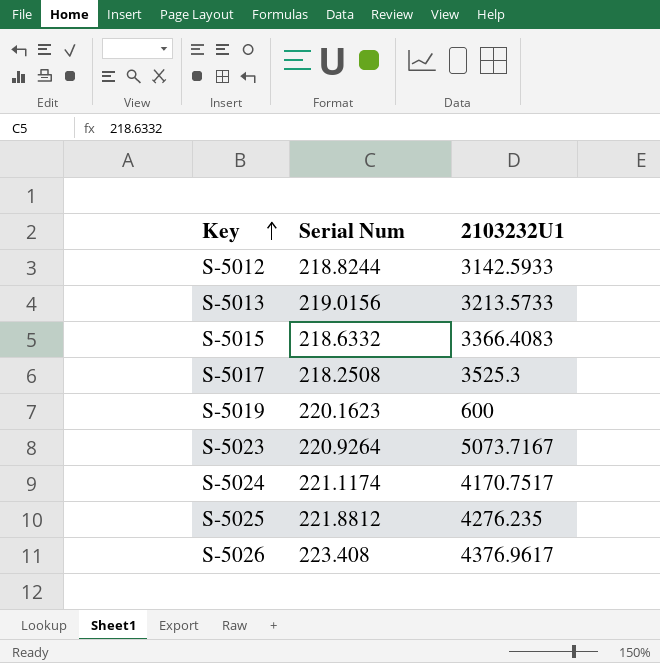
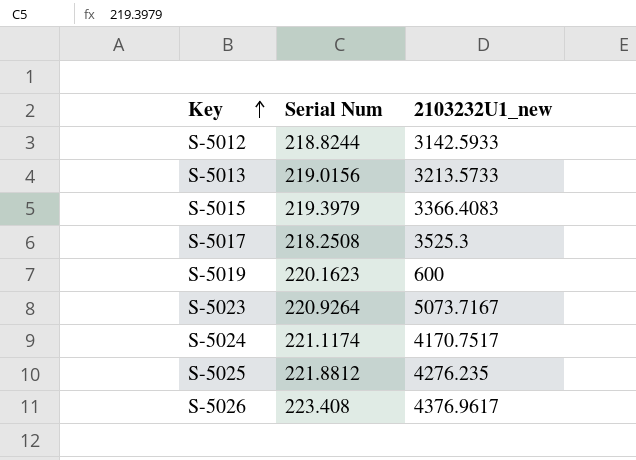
column name: 2103232U1 -> 2103232U1_new
S-5015 | Serial Num: 218.6332 -> 219.3979

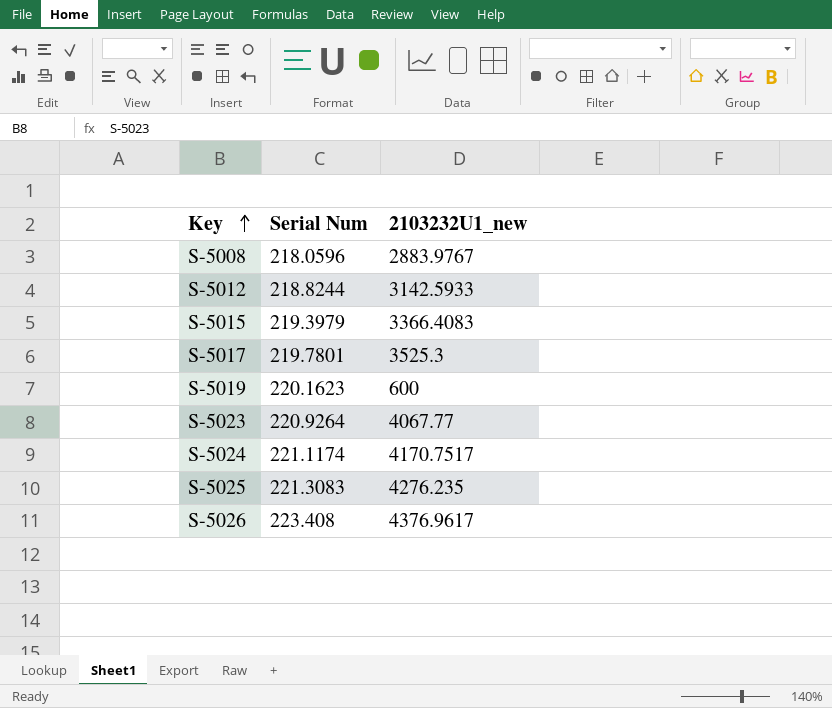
row S-5013: 219.0156 | 3213.5733 -> none
row S-5008: none -> 218.0596 | 2883.9767
S-5017 | Serial Num: 218.2508 -> 219.7801
S-5023 | 2103232U1_new: 5073.7167 -> 4067.77
S-5025 | Serial Num: 221.8812 -> 221.3083

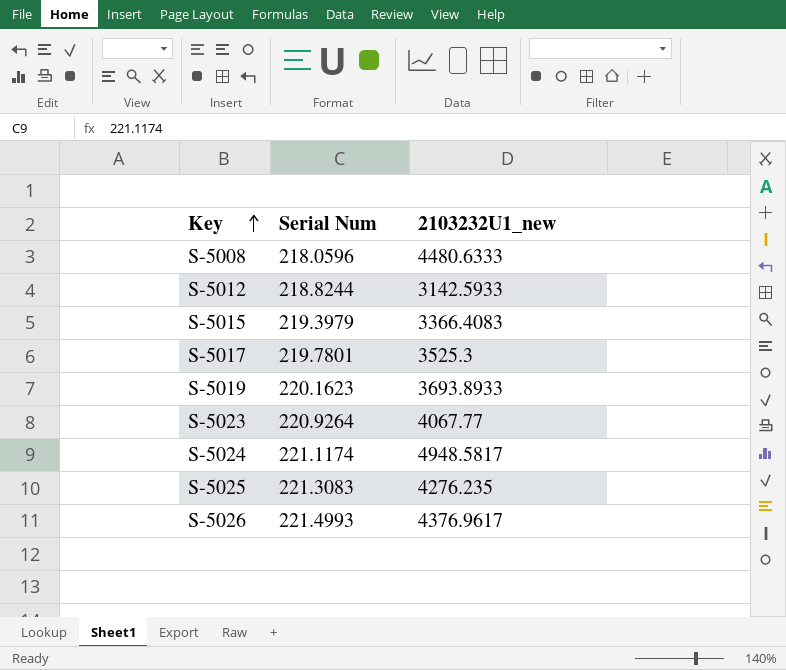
S-5008 | 2103232U1_new: 2883.9767 -> 4480.6333
S-5019 | 2103232U1_new: 600 -> 3693.8933
S-5024 | 2103232U1_new: 4170.7517 -> 4948.5817
S-5026 | Serial Num: 223.408 -> 221.4993

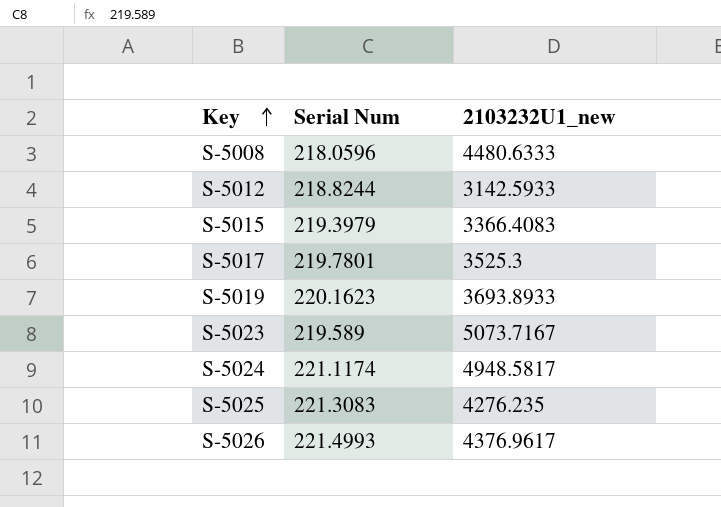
S-5023 | Serial Num: 220.9264 -> 219.589
S-5023 | 2103232U1_new: 4067.77 -> 5073.7167

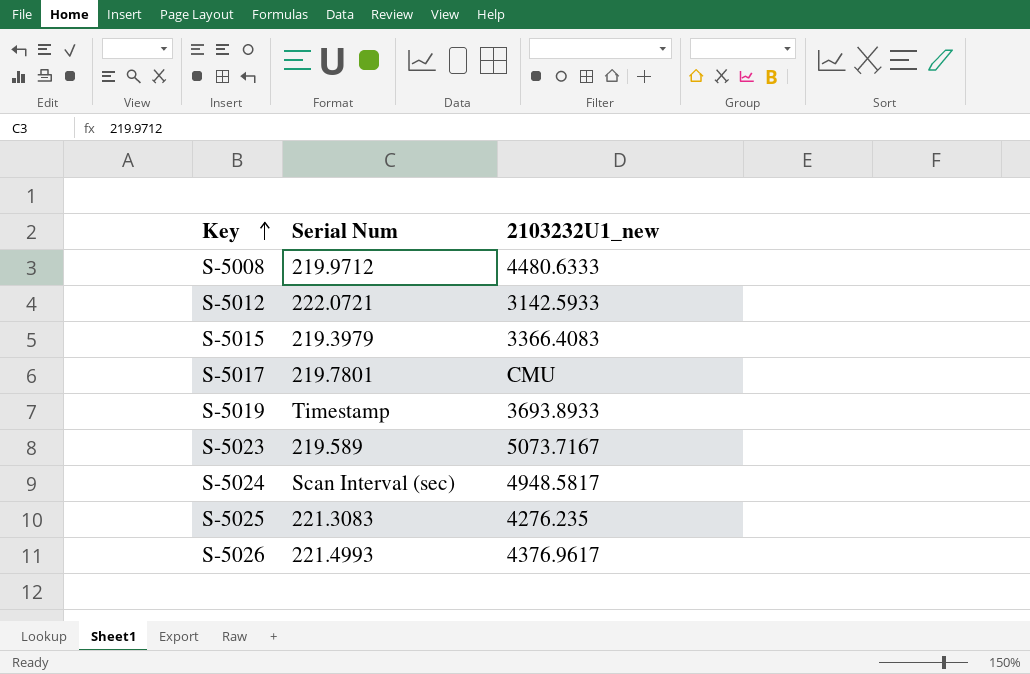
S-5008 | Serial Num: 218.0596 -> 219.9712
S-5012 | Serial Num: 218.8244 -> 222.0721
S-5017 | 2103232U1_new: 3525.3 -> CMU
S-5019 | Serial Num: 220.1623 -> Timestamp
S-5024 | Serial Num: 221.1174 -> Scan Interval (sec)

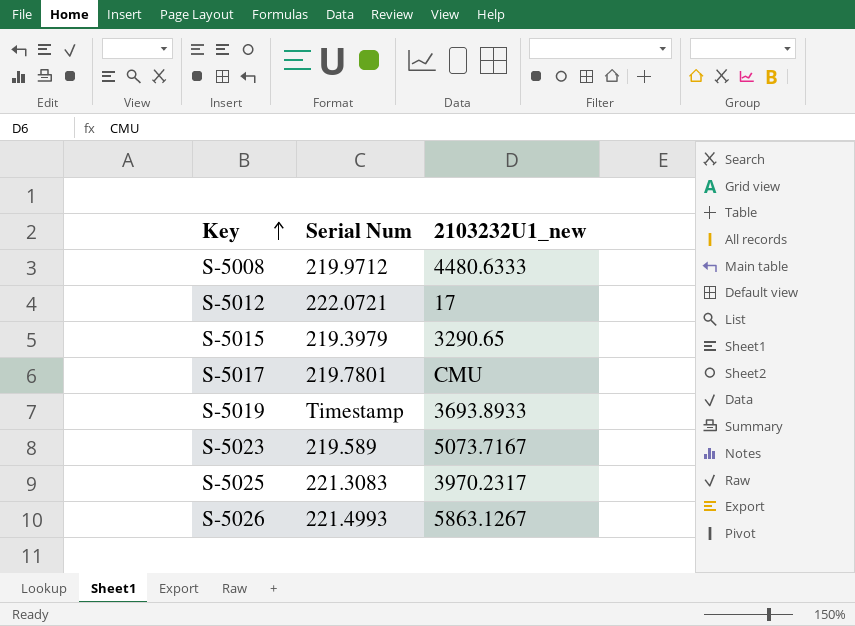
row S-5024: Scan Interval (sec) | 4948.5817 -> none
S-5012 | 2103232U1_new: 3142.5933 -> 17
S-5015 | 2103232U1_new: 3366.4083 -> 3290.65
S-5025 | 2103232U1_new: 4276.235 -> 3970.2317
S-5026 | 2103232U1_new: 4376.9617 -> 5863.1267

